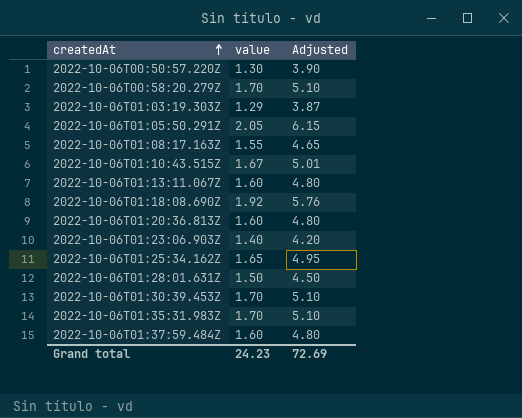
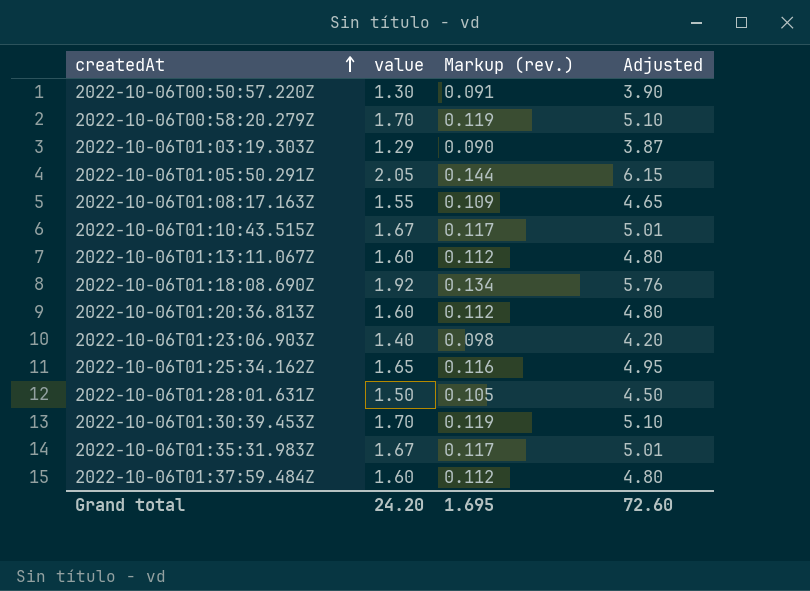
column Markup (rev.) | formula: none -> [value] * 0.07
2022-10-06T01:35:31.983Z | value: 1.70 -> 1.67
2022-10-06T01:35:31.983Z | Adjusted: 5.10 -> 5.01
Grand total | value: 24.23 -> 24.20
Grand total | Adjusted: 72.69 -> 72.60

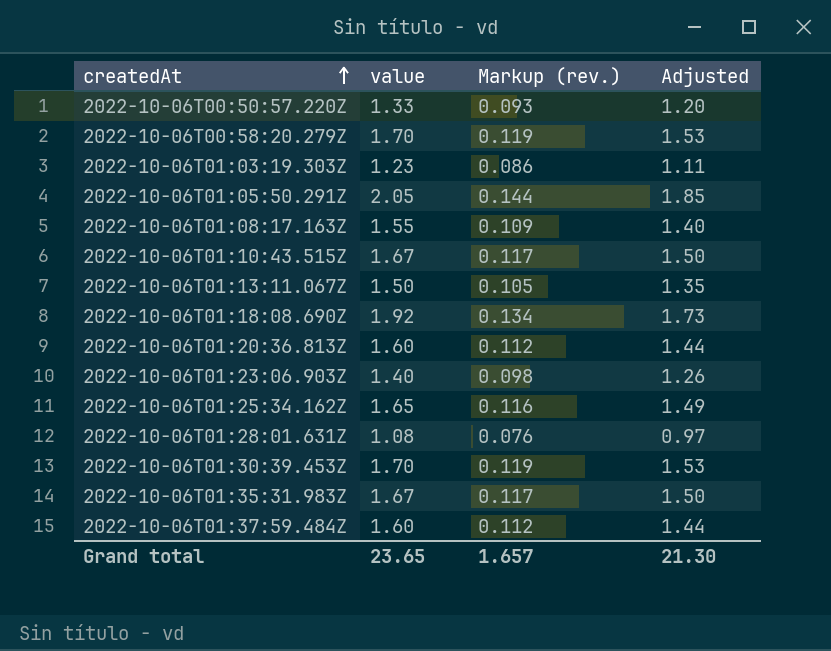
column Adjusted | formula: [value] * 3 -> [value] * 0.9
2022-10-06T00:50:57.220Z | value: 1.30 -> 1.33
2022-10-06T00:50:57.220Z | Markup (rev.): 0.091 -> 0.093
2022-10-06T01:03:19.303Z | value: 1.29 -> 1.23
2022-10-06T01:03:19.303Z | Markup (rev.): 0.090 -> 0.086
2022-10-06T01:13:11.067Z | value: 1.60 -> 1.50
2022-10-06T01:13:11.067Z | Markup (rev.): 0.112 -> 0.105
2022-10-06T01:28:01.631Z | value: 1.50 -> 1.08
2022-10-06T01:28:01.631Z | Markup (rev.): 0.105 -> 0.076
Grand total | value: 24.20 -> 23.65
Grand total | Markup (rev.): 1.695 -> 1.657
Grand total | Adjusted: 72.60 -> 21.30

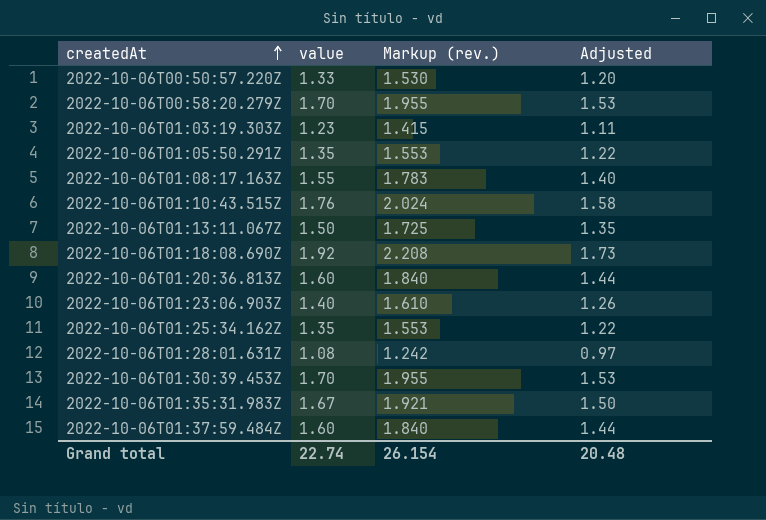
column Markup (rev.) | formula: [value] * 0.07 -> [value] * 1.15
2022-10-06T01:05:50.291Z | value: 2.05 -> 1.35
2022-10-06T01:05:50.291Z | Adjusted: 1.85 -> 1.22
2022-10-06T01:10:43.515Z | value: 1.67 -> 1.76
2022-10-06T01:10:43.515Z | Adjusted: 1.50 -> 1.58
2022-10-06T01:25:34.162Z | value: 1.65 -> 1.35
2022-10-06T01:25:34.162Z | Adjusted: 1.49 -> 1.22
Grand total | value: 23.65 -> 22.74
Grand total | Markup (rev.): 1.657 -> 26.154
Grand total | Adjusted: 21.30 -> 20.48

